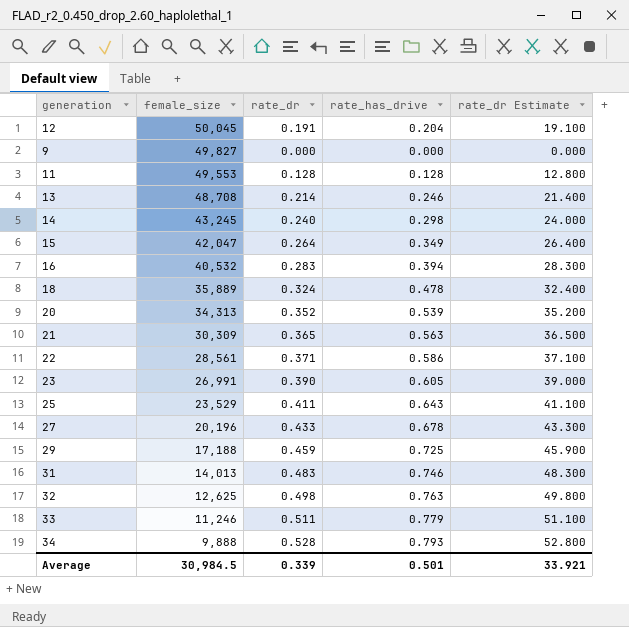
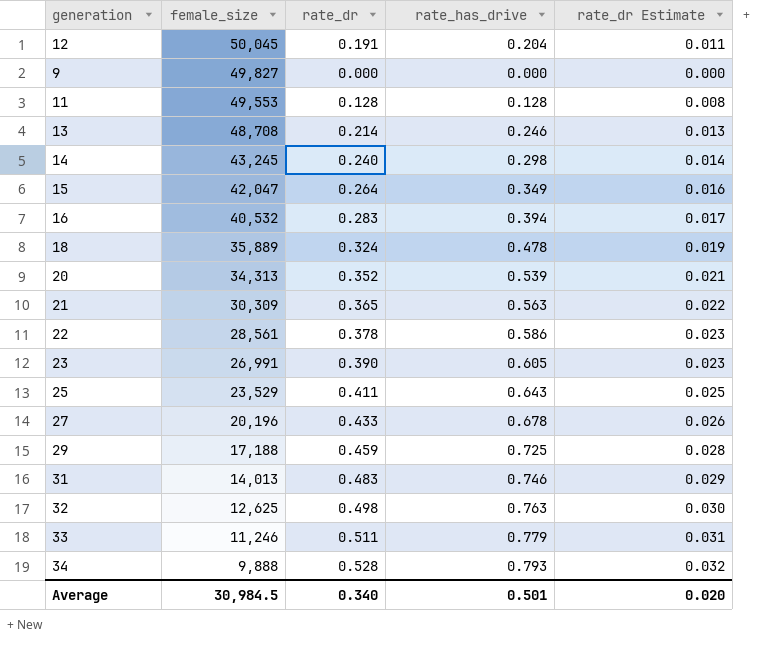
column rate_dr Estimate | formula: [rate_dr] * 100 -> [rate_dr] * 0.06
22 | rate_dr: 0.371 -> 0.378
Average | rate_dr: 0.339 -> 0.340
Average | rate_dr Estimate: 33.921 -> 0.020

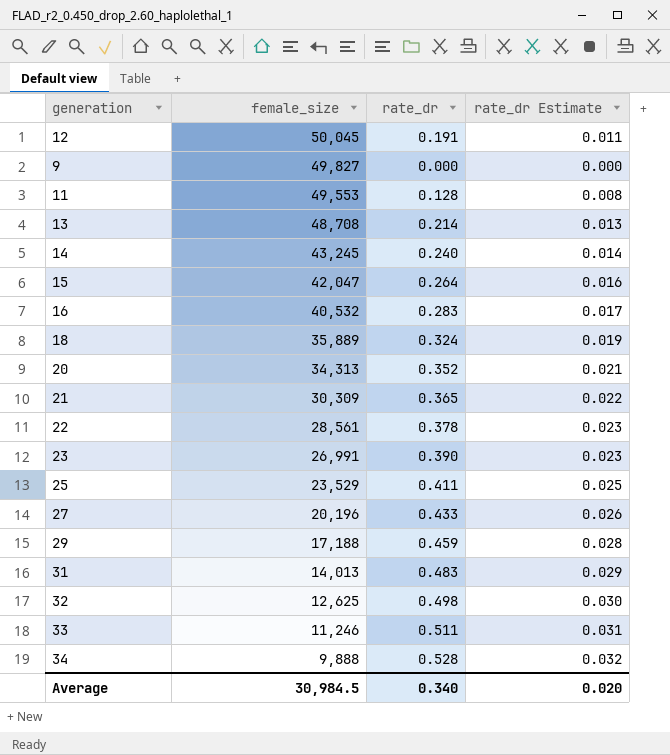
column rate_has_drive | position: 4 -> none

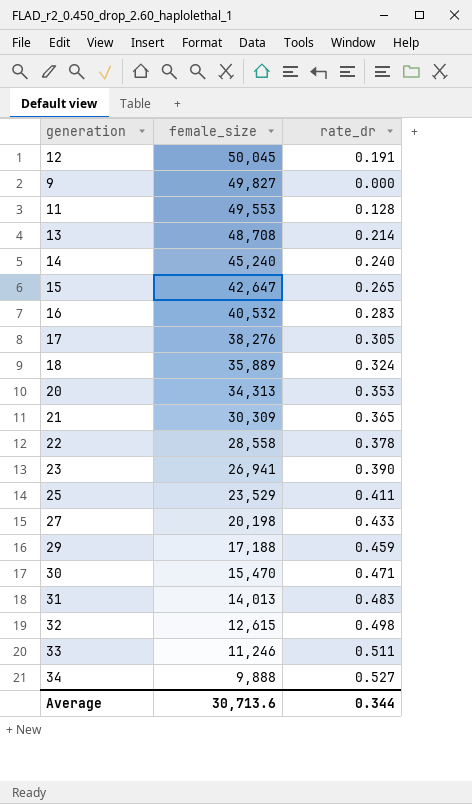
column rate_dr Estimate | formula: [rate_dr] * 0.06 -> none
14 | female_size: 43,245 -> 45,240
15 | female_size: 42,047 -> 42,647
15 | rate_dr: 0.264 -> 0.265
row 17: none -> 38,276 | 0.305
20 | rate_dr: 0.352 -> 0.353
22 | female_size: 28,561 -> 28,558
23 | female_size: 26,991 -> 26,941
27 | female_size: 20,196 -> 20,198
row 30: none -> 15,470 | 0.471
32 | female_size: 12,625 -> 12,615
34 | rate_dr: 0.528 -> 0.527
Average | female_size: 30,984.5 -> 30,713.6
Average | rate_dr: 0.340 -> 0.344

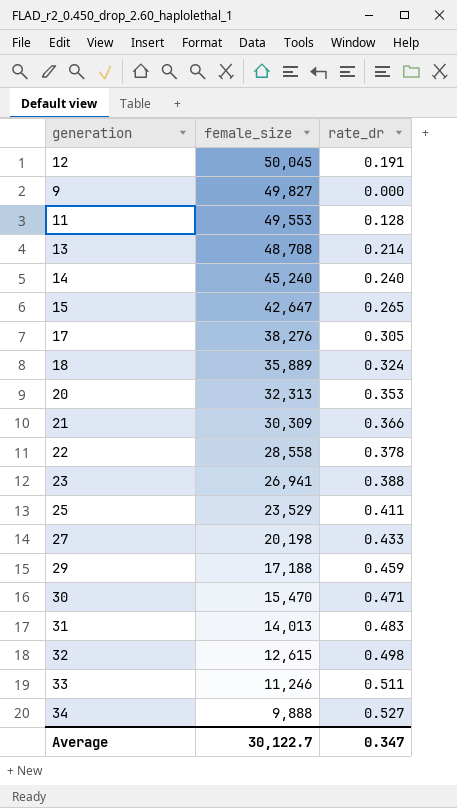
row 16: 40,532 | 0.283 -> none
20 | female_size: 34,313 -> 32,313
21 | rate_dr: 0.365 -> 0.366
23 | rate_dr: 0.390 -> 0.388
Average | female_size: 30,713.6 -> 30,122.7
Average | rate_dr: 0.344 -> 0.347

